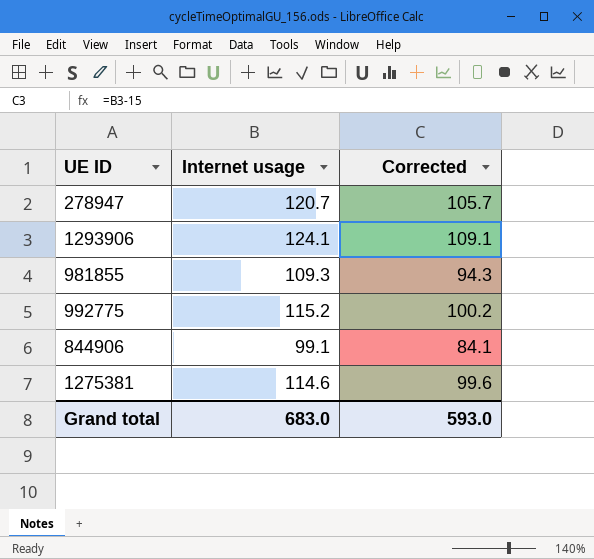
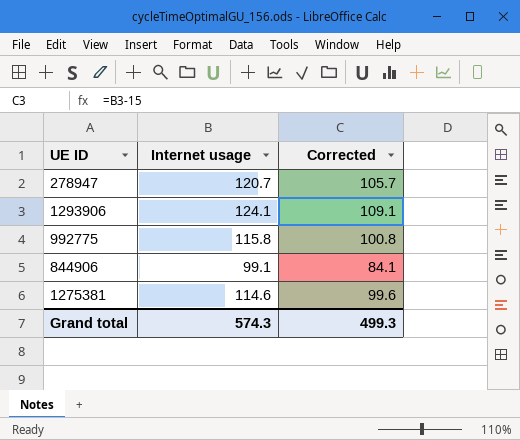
row 981855: 109.3 | 94.3 -> none
992775 | Internet usage: 115.2 -> 115.8
992775 | Corrected: 100.2 -> 100.8
Grand total | Internet usage: 683.0 -> 574.3
Grand total | Corrected: 593.0 -> 499.3

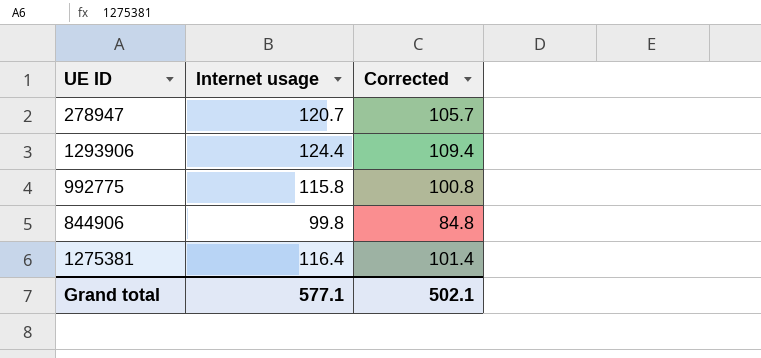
1293906 | Internet usage: 124.1 -> 124.4
1293906 | Corrected: 109.1 -> 109.4
844906 | Internet usage: 99.1 -> 99.8
844906 | Corrected: 84.1 -> 84.8
1275381 | Internet usage: 114.6 -> 116.4
1275381 | Corrected: 99.6 -> 101.4
Grand total | Internet usage: 574.3 -> 577.1
Grand total | Corrected: 499.3 -> 502.1

